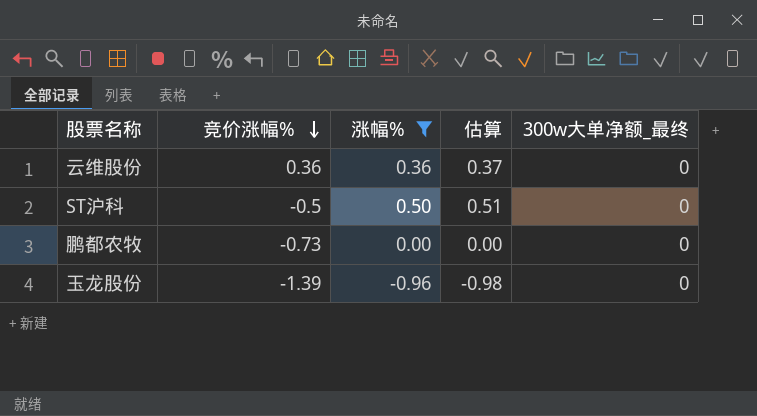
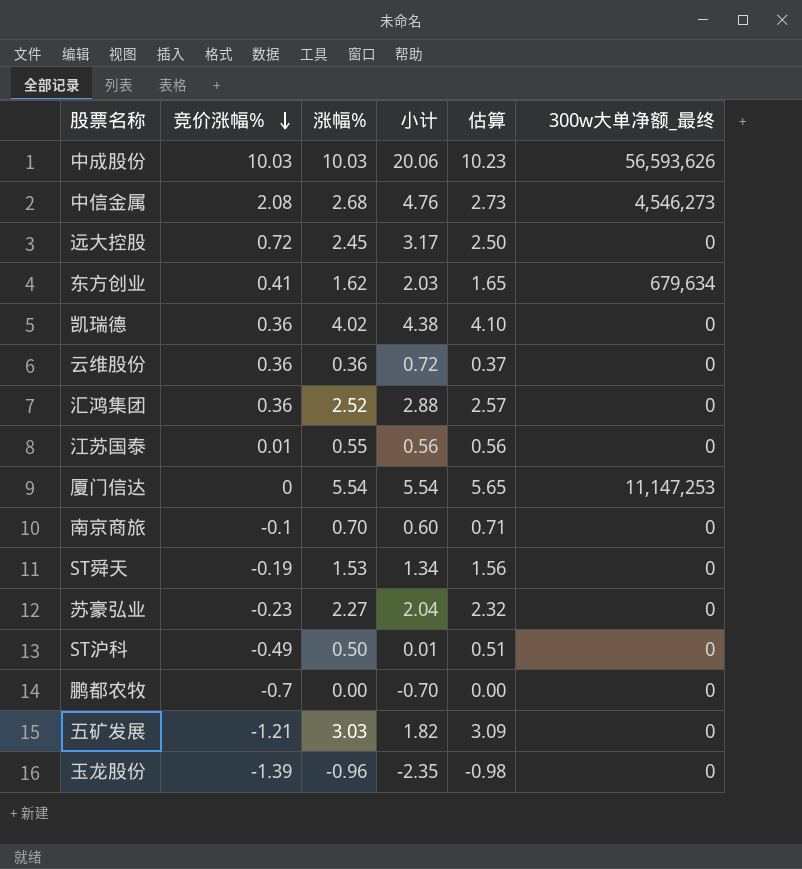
filter: 涨幅% <= 0.50 -> none
column 小计 | formula: none -> [竞价涨幅%] + [涨幅%]
ST沪科 | 竞价涨幅%: -0.5 -> -0.49
鹏都农牧 | 竞价涨幅%: -0.73 -> -0.7

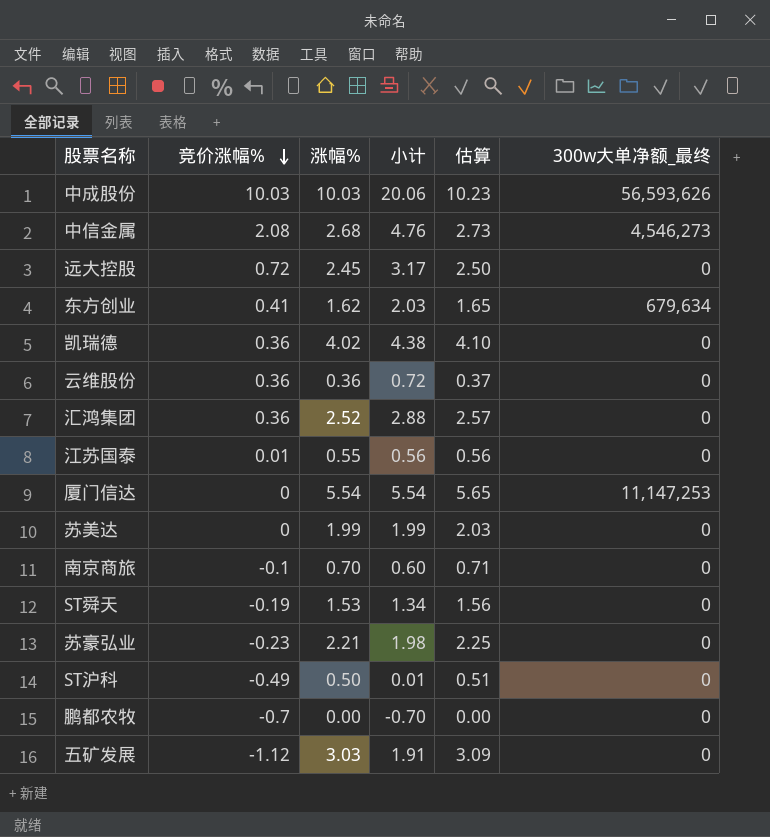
row 玉龙股份: -1.39 | -0.96 | -2.35 | -0.98 | 0 -> none
row 苏美达: none -> 0 | 1.99 | 1.99 | 2.03 | 0
苏豪弘业 | 涨幅%: 2.27 -> 2.21
苏豪弘业 | 小计: 2.04 -> 1.98
苏豪弘业 | 估算: 2.32 -> 2.25
五矿发展 | 竞价涨幅%: -1.21 -> -1.12
五矿发展 | 小计: 1.82 -> 1.91

